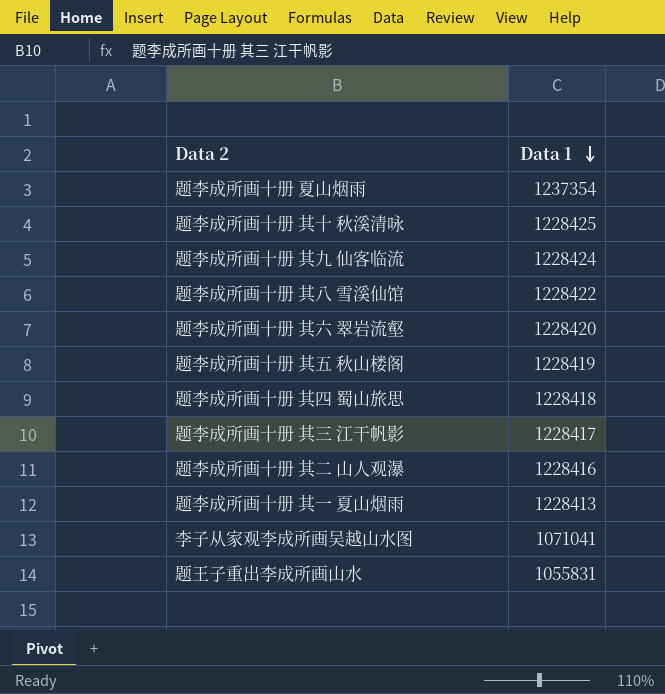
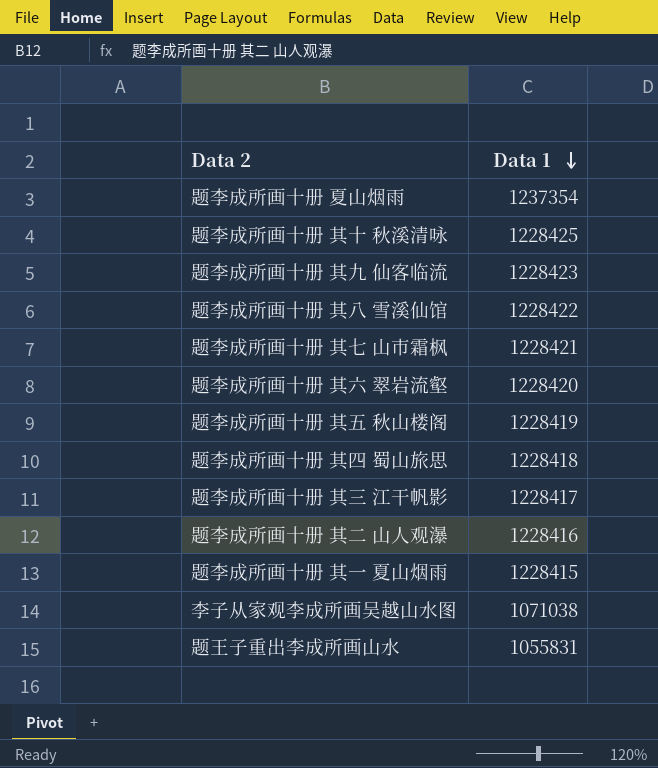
题李成所画十册 其九 仙客临流 | Data 1: 1228424 -> 1228423
row 题李成所画十册 其七 山市霜枫: none -> 1228421
题李成所画十册 其一 夏山烟雨 | Data 1: 1228413 -> 1228415
李子从家观李成所画吴越山水图 | Data 1: 1071041 -> 1071038

